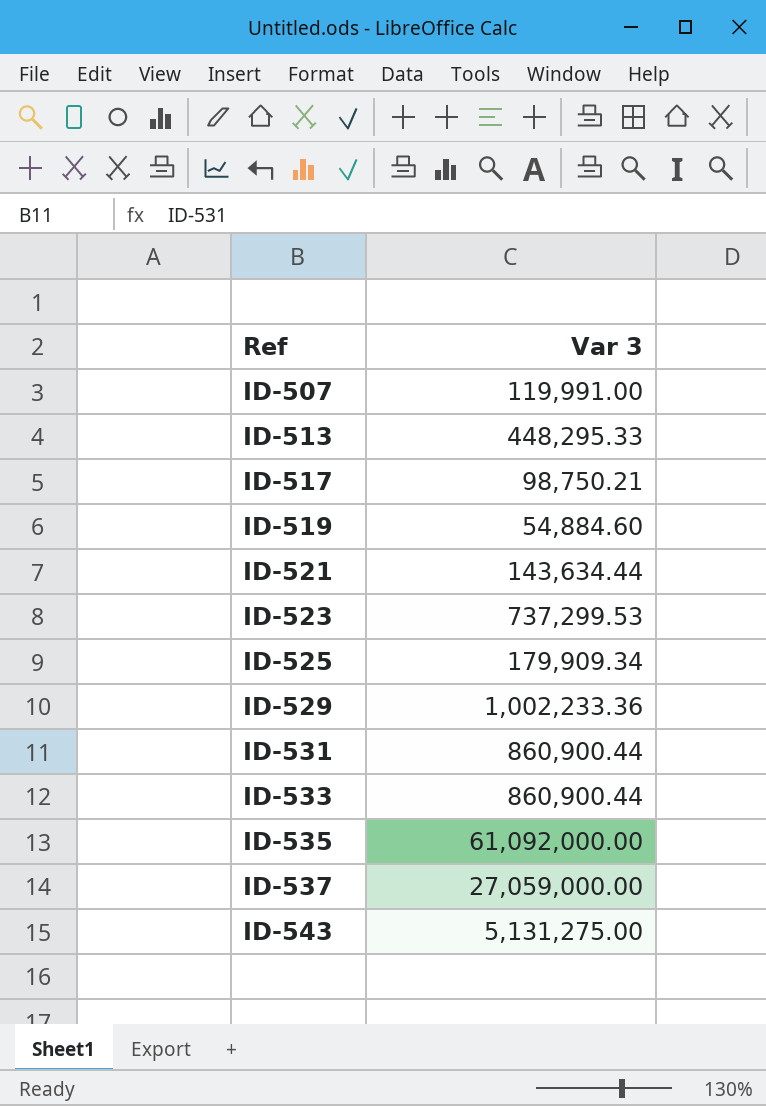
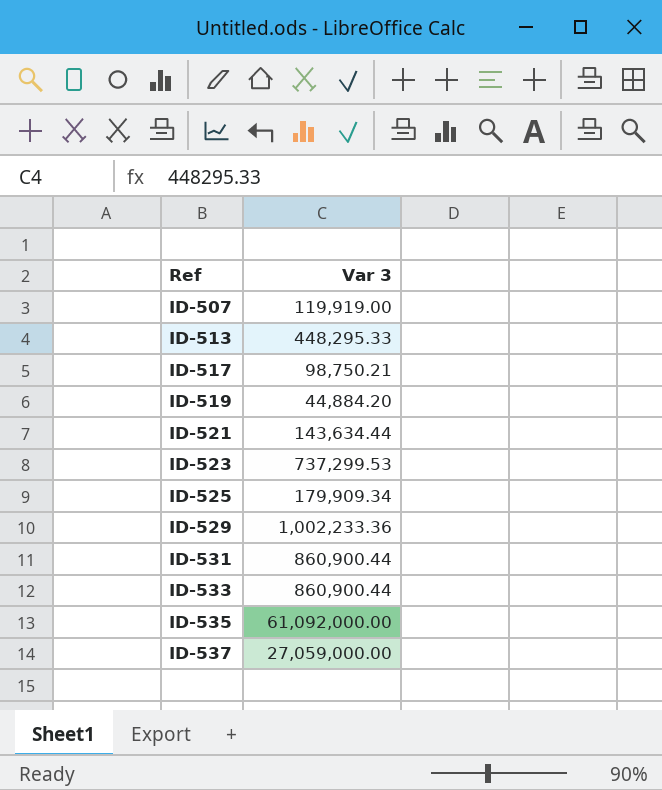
row ID-543: 5,131,275.00 -> none
ID-507 | Var 3: 119,991.00 -> 119,919.00
ID-519 | Var 3: 54,884.60 -> 44,884.20

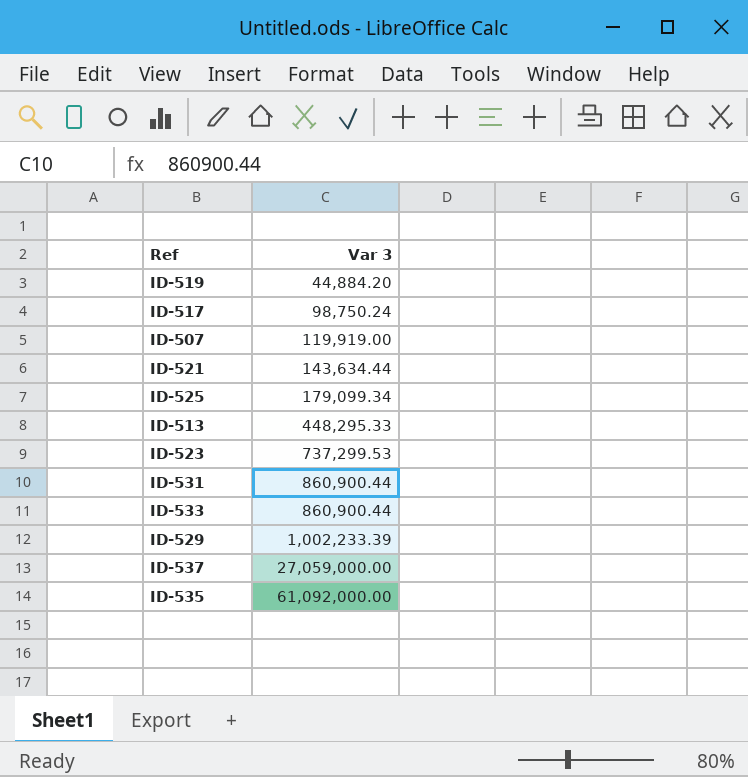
row order: Ref ascending -> Var 3 ascending
ID-517 | Var 3: 98,750.21 -> 98,750.24
ID-525 | Var 3: 179,909.34 -> 179,099.34
ID-529 | Var 3: 1,002,233.36 -> 1,002,233.39

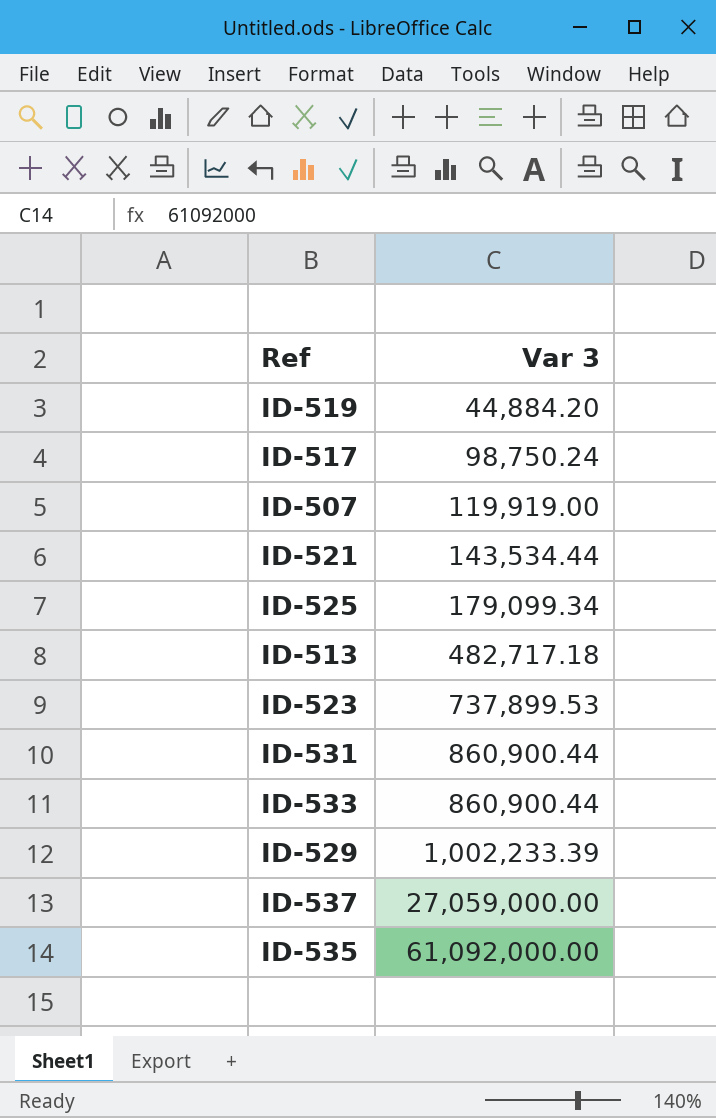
ID-521 | Var 3: 143,634.44 -> 143,534.44
ID-513 | Var 3: 448,295.33 -> 482,717.18
ID-523 | Var 3: 737,299.53 -> 737,899.53

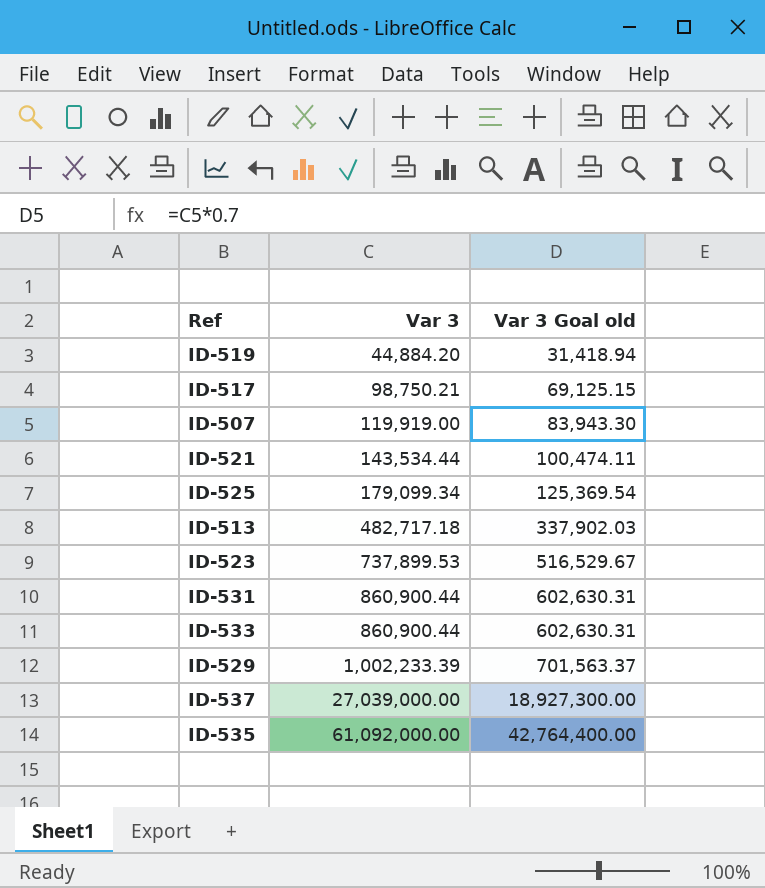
column Var 3 Goal old | formula: none -> [Var 3] * 0.7
ID-517 | Var 3: 98,750.24 -> 98,750.21
ID-537 | Var 3: 27,059,000.00 -> 27,039,000.00

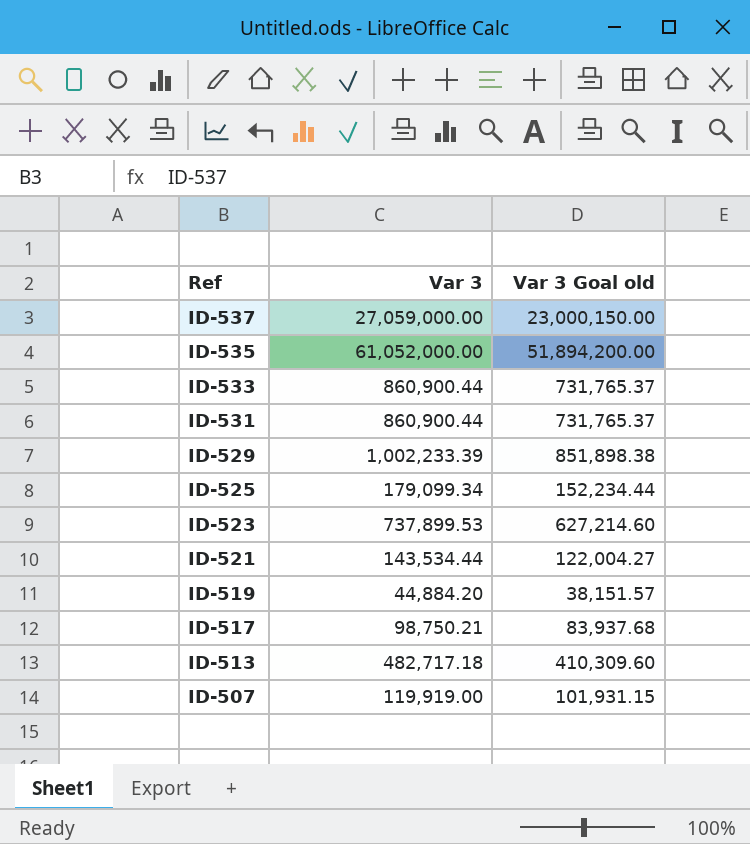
row order: Var 3 ascending -> Ref descending
column Var 3 Goal old | formula: [Var 3] * 0.7 -> [Var 3] * 0.85
ID-537 | Var 3: 27,039,000.00 -> 27,059,000.00
ID-535 | Var 3: 61,092,000.00 -> 61,052,000.00

